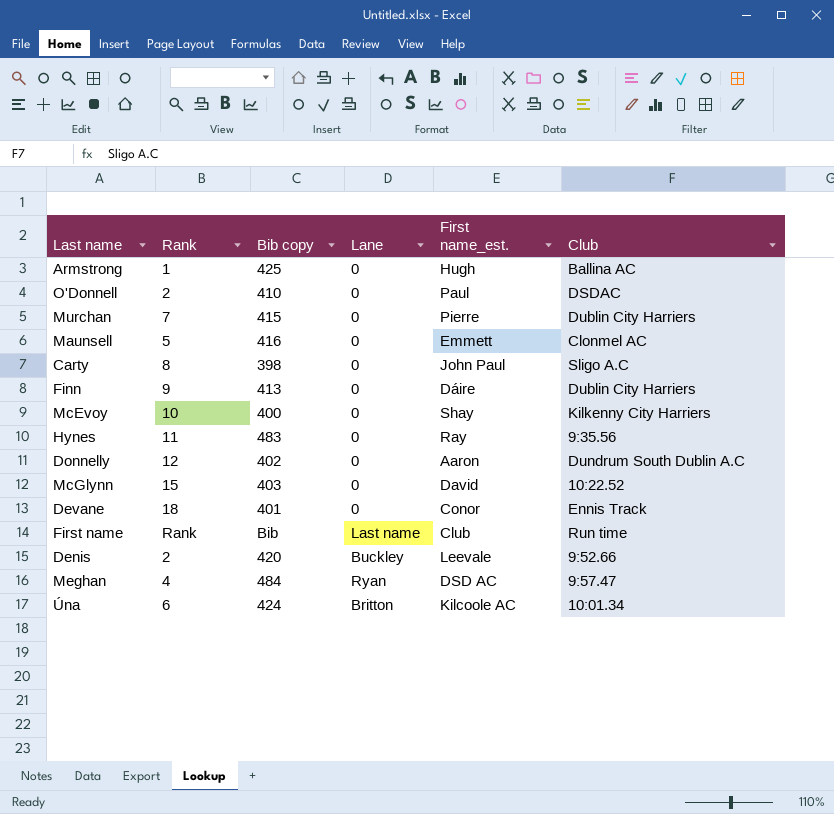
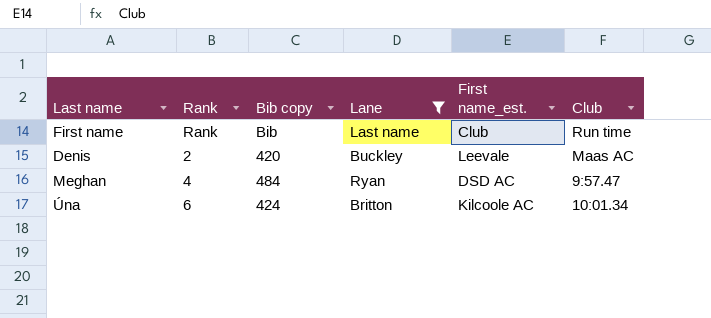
filter: none -> Lane != 0
Denis | Club: 9:52.66 -> Maas AC

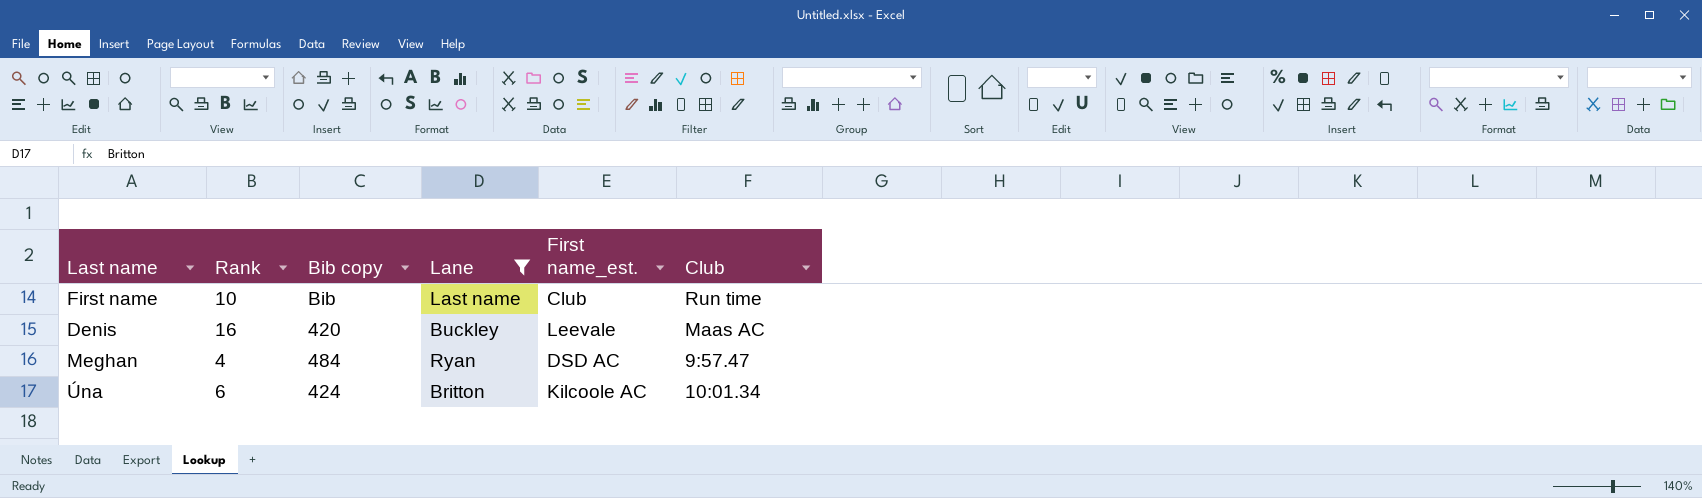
First name | Rank: Rank -> 10
Denis | Rank: 2 -> 16

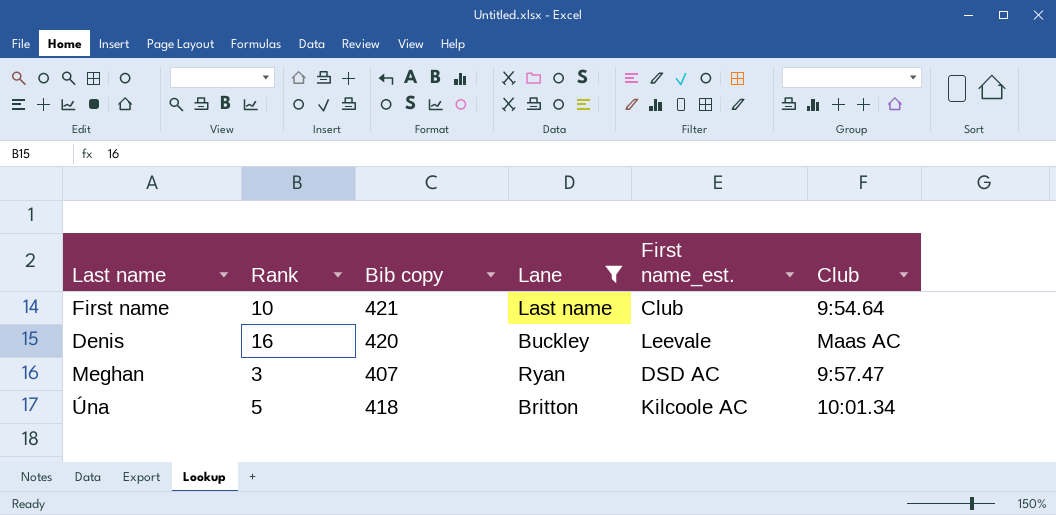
First name | Bib copy: Bib -> 421
First name | Club: Run time -> 9:54.64
Meghan | Rank: 4 -> 3
Meghan | Bib copy: 484 -> 407
Úna | Rank: 6 -> 5
Úna | Bib copy: 424 -> 418

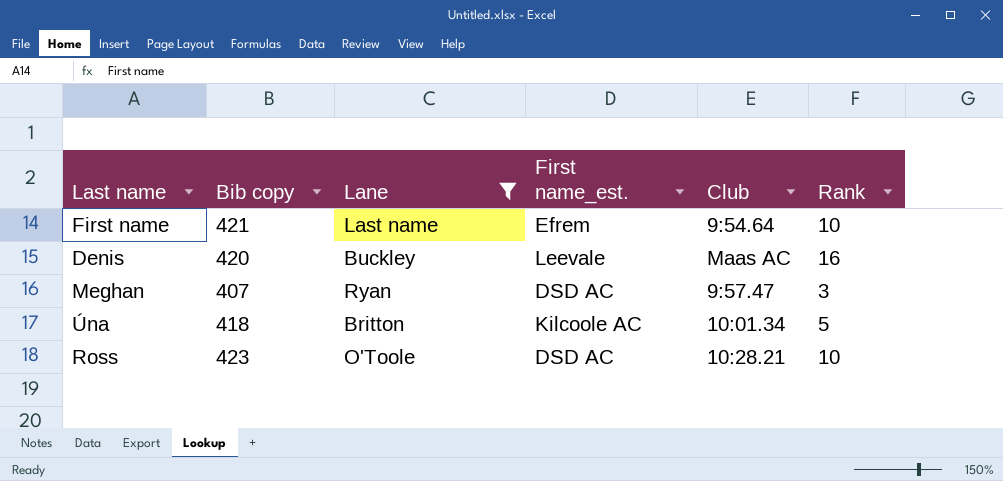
column Rank | position: 2 -> 6
First name | First name_est.: Club -> Efrem
row Ross: none -> 423 | O'Toole | DSD AC | 10:28.21 | 10

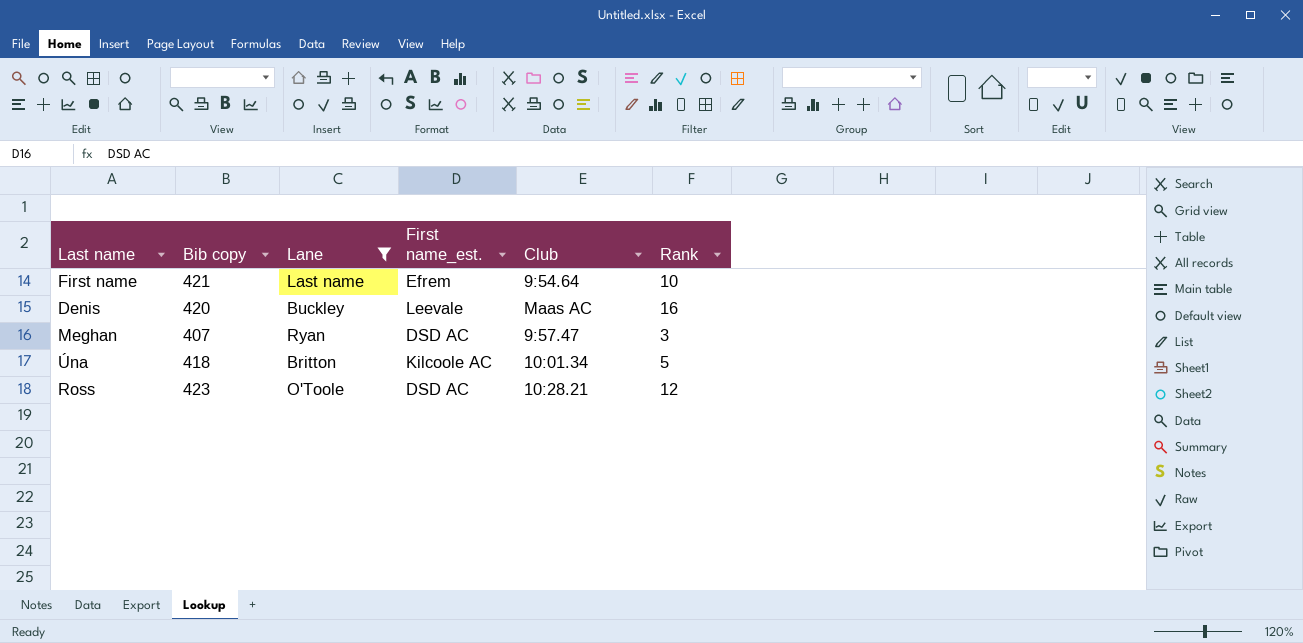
Ross | Rank: 10 -> 12

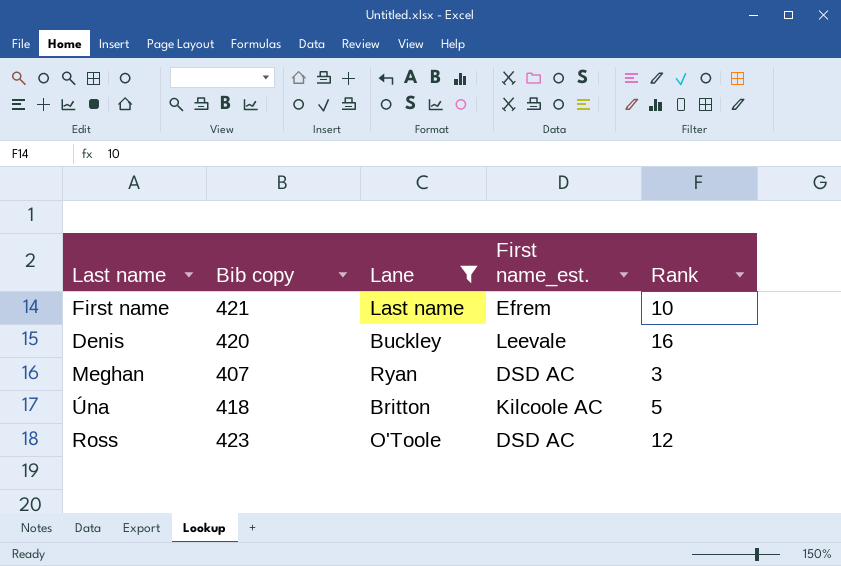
column Club | position: 5 -> none

